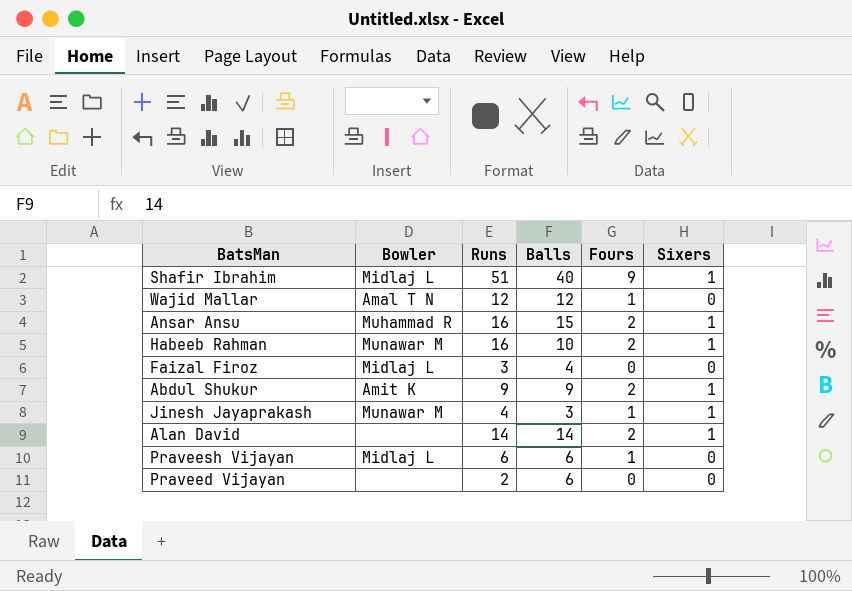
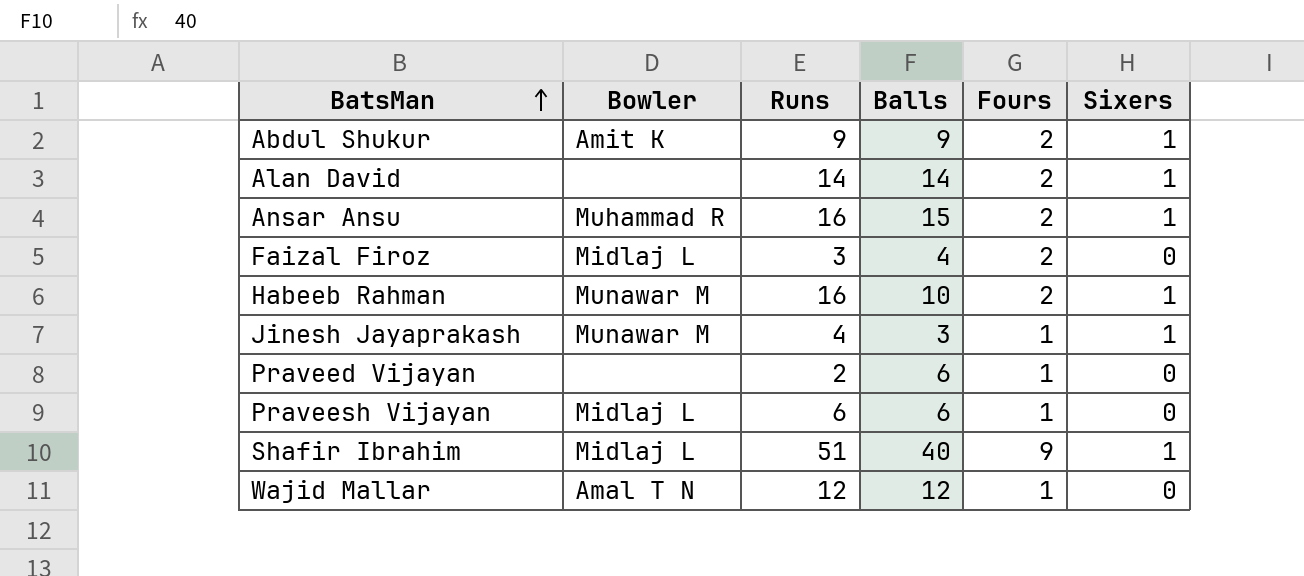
row order: none -> BatsMan ascending
Faizal Firoz | Fours: 0 -> 2
Praveed Vijayan | Fours: 0 -> 1

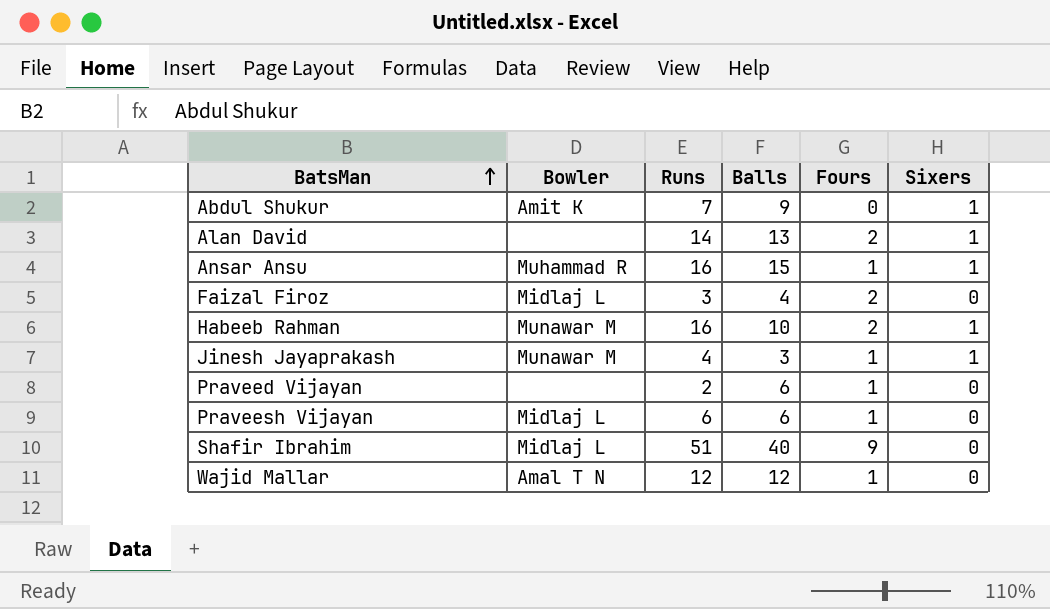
Abdul Shukur | Runs: 9 -> 7
Abdul Shukur | Fours: 2 -> 0
Alan David | Balls: 14 -> 13
Ansar Ansu | Fours: 2 -> 1
Shafir Ibrahim | Sixers: 1 -> 0

